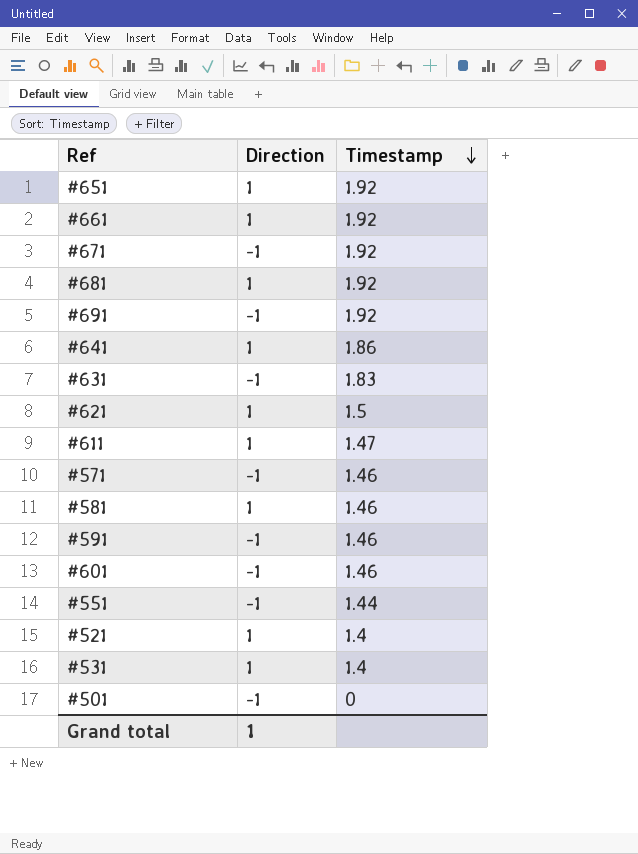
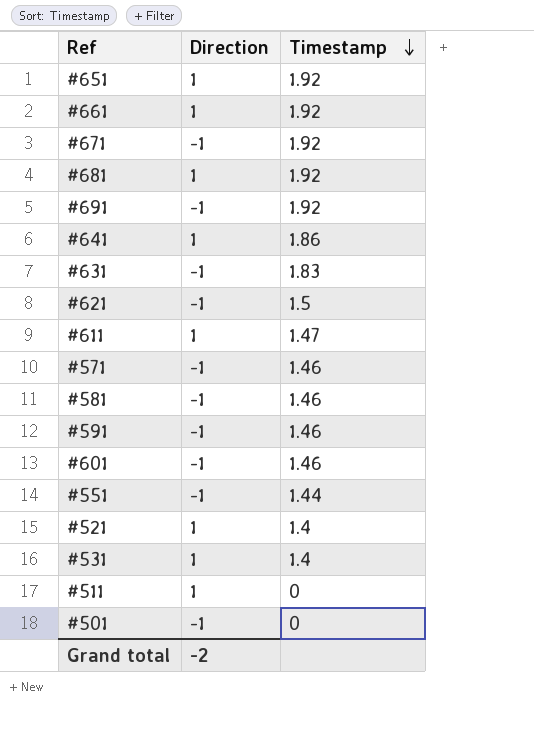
#621 | Direction: 1 -> -1
#581 | Direction: 1 -> -1
row #511: none -> 1 | 0
Grand total | Direction: 1 -> -2

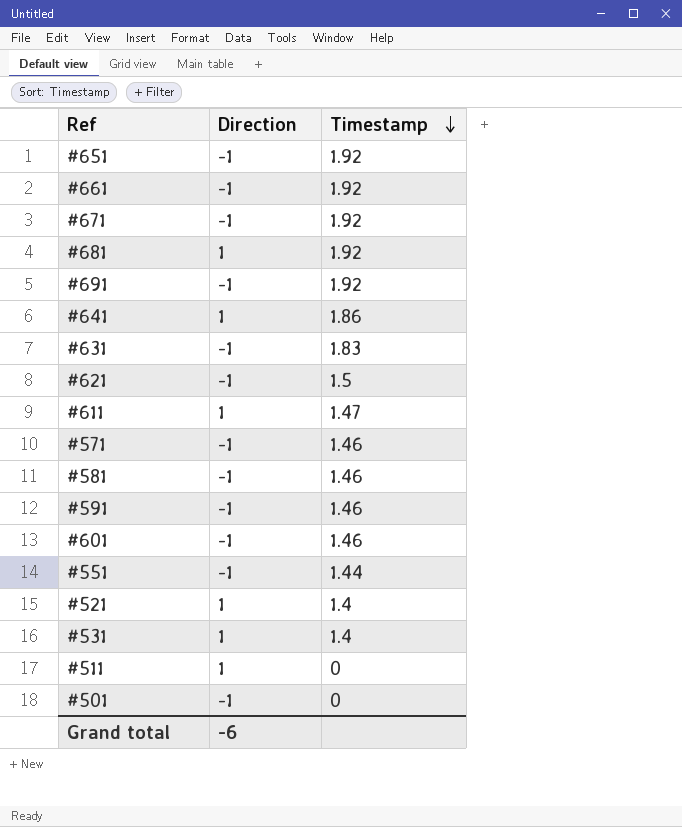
#651 | Direction: 1 -> -1
#661 | Direction: 1 -> -1
Grand total | Direction: -2 -> -6

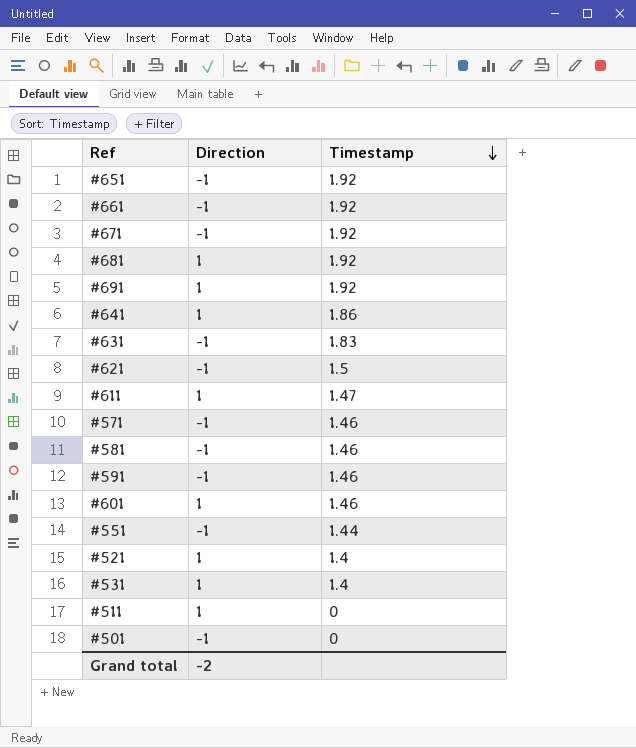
#691 | Direction: -1 -> 1
#601 | Direction: -1 -> 1
Grand total | Direction: -6 -> -2

